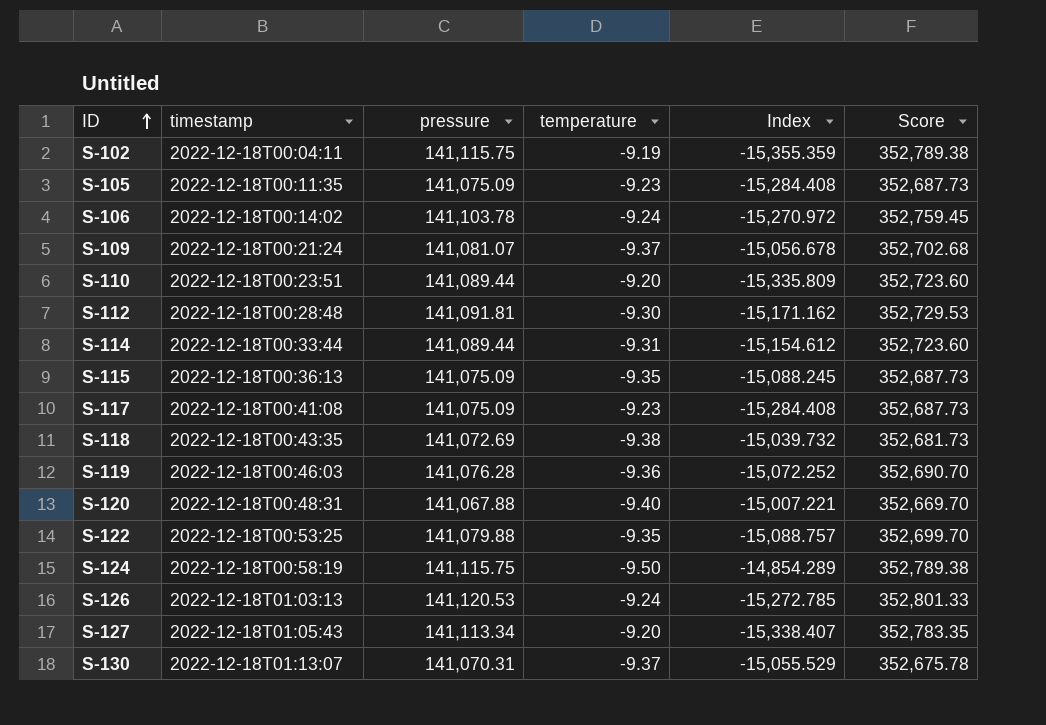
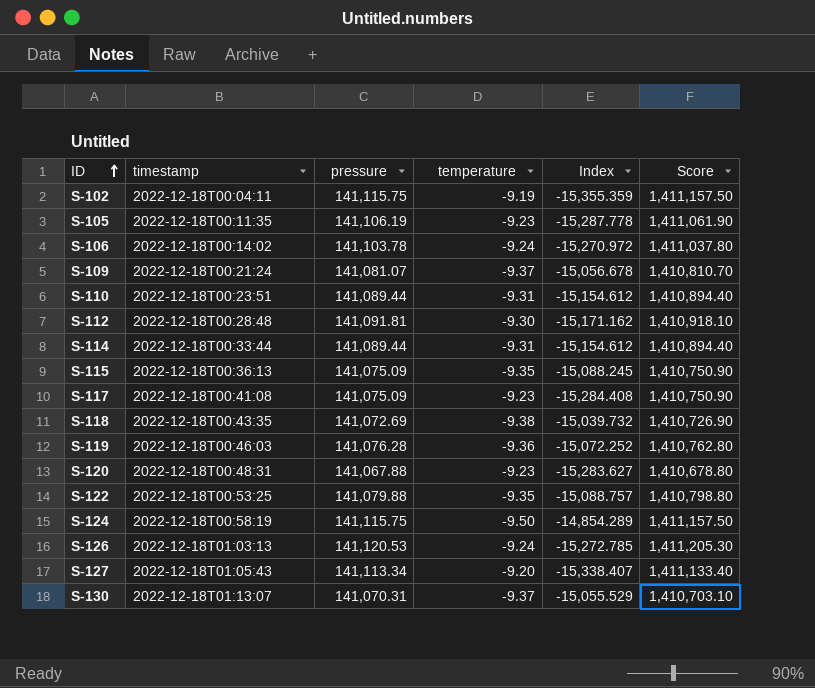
column Score | formula: [pressure] * 2.5 -> [pressure] * 10
S-105 | pressure: 141,075.09 -> 141,106.19
S-105 | Index: -15,284.408 -> -15,287.778
S-110 | temperature: -9.20 -> -9.31
S-110 | Index: -15,335.809 -> -15,154.612
S-120 | temperature: -9.40 -> -9.23
S-120 | Index: -15,007.221 -> -15,283.627

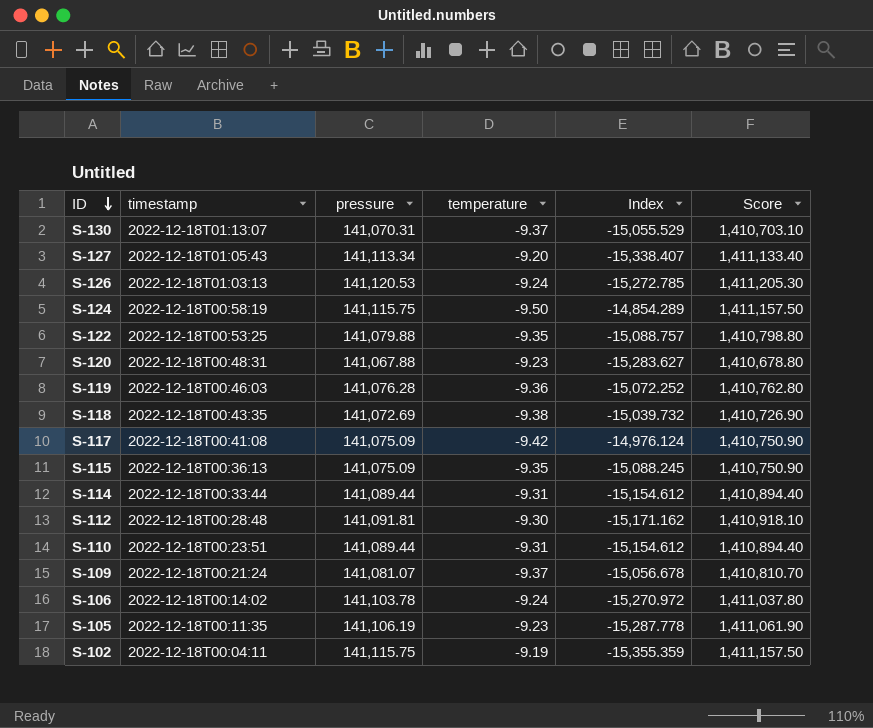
row order: ID ascending -> ID descending
S-117 | temperature: -9.23 -> -9.42
S-117 | Index: -15,284.408 -> -14,976.124

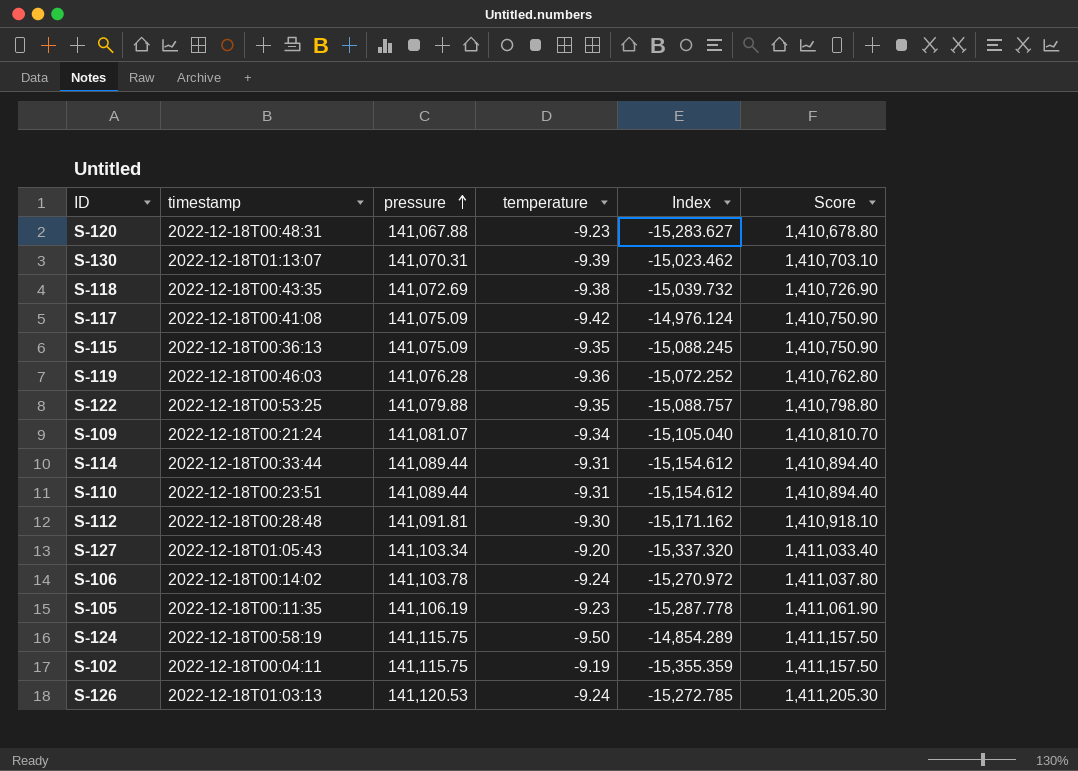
row order: ID descending -> pressure ascending
S-130 | temperature: -9.37 -> -9.39
S-130 | Index: -15,055.529 -> -15,023.462
S-109 | temperature: -9.37 -> -9.34
S-109 | Index: -15,056.678 -> -15,105.040
S-127 | pressure: 141,113.34 -> 141,103.34
S-127 | Index: -15,338.407 -> -15,337.320
S-127 | Score: 1,411,133.40 -> 1,411,033.40

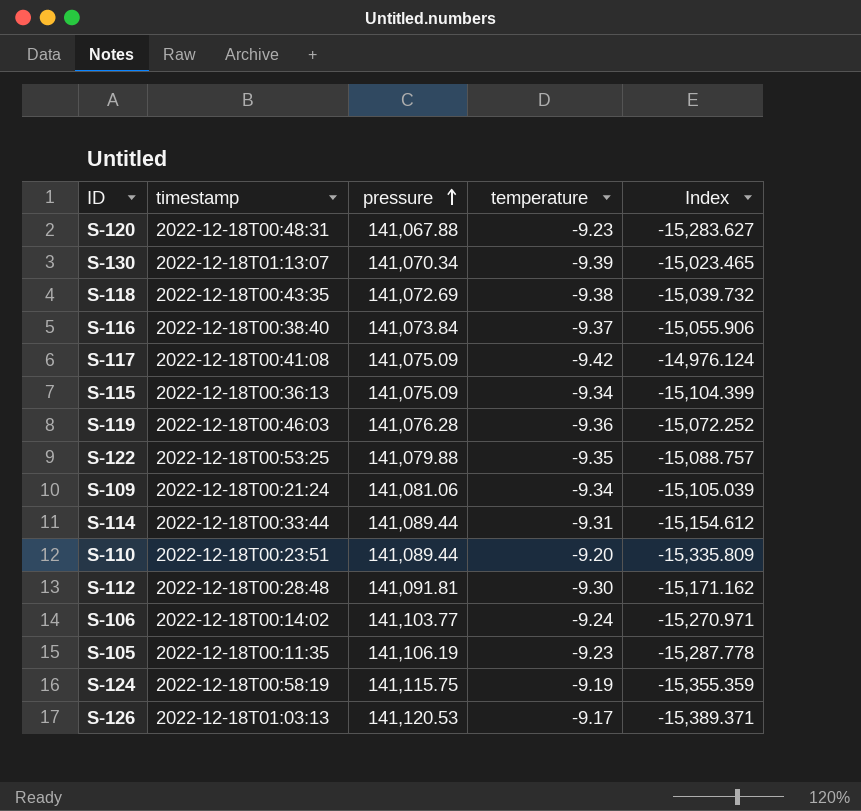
column Score | formula: [pressure] * 10 -> none
row S-127: 2022-12-18T01:05:43 | 141,103.34 | -9.20 | -15,337.320 | 1,411,033.40 -> none
row S-102: 2022-12-18T00:04:11 | 141,115.75 | -9.19 | -15,355.359 | 1,411,157.50 -> none
S-130 | pressure: 141,070.31 -> 141,070.34
S-130 | Index: -15,023.462 -> -15,023.465
row S-116: none -> 2022-12-18T00:38:40 | 141,073.84 | -9.37 | -15,055.906
S-115 | temperature: -9.35 -> -9.34
S-115 | Index: -15,088.245 -> -15,104.399
S-109 | pressure: 141,081.07 -> 141,081.06
S-109 | Index: -15,105.040 -> -15,105.039
S-110 | temperature: -9.31 -> -9.20
S-110 | Index: -15,154.612 -> -15,335.809
S-106 | pressure: 141,103.78 -> 141,103.77
S-106 | Index: -15,270.972 -> -15,270.971
S-124 | temperature: -9.50 -> -9.19
S-124 | Index: -14,854.289 -> -15,355.359
S-126 | temperature: -9.24 -> -9.17
S-126 | Index: -15,272.785 -> -15,389.371

